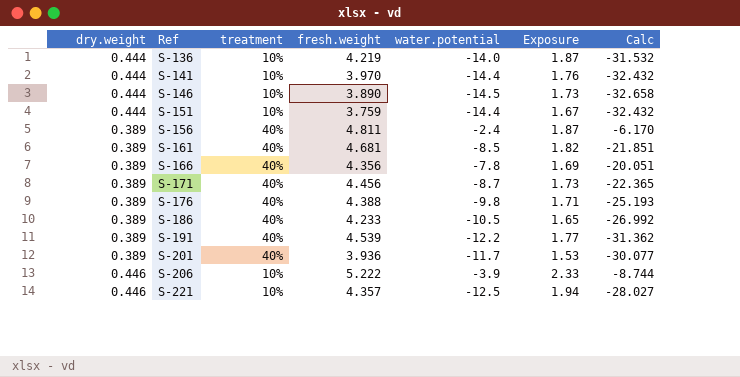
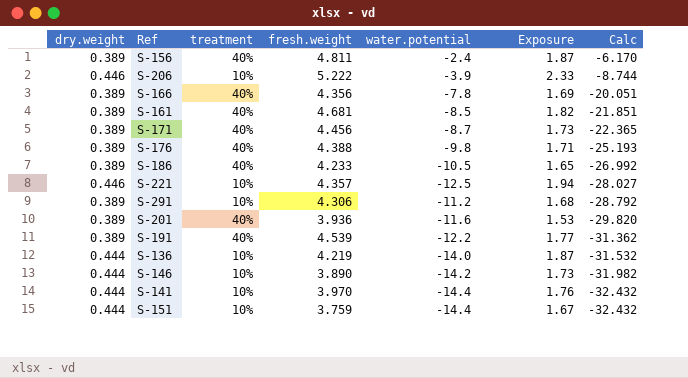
row order: Ref ascending -> Calc descending
row S-291: none -> 0.389 | 10% | 4.306 | -11.2 | 1.68 | -28.792
S-201 | water.potential: -11.7 -> -11.6
S-201 | Calc: -30.077 -> -29.820
S-146 | water.potential: -14.5 -> -14.2
S-146 | Calc: -32.658 -> -31.982

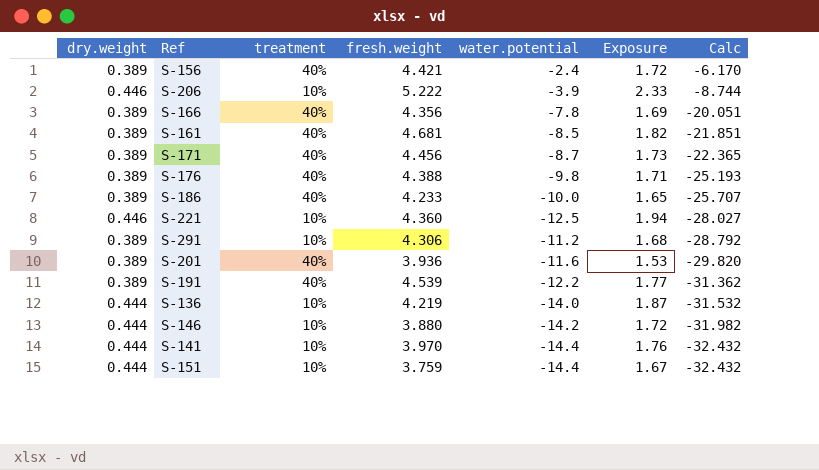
S-156 | fresh.weight: 4.811 -> 4.421
S-156 | Exposure: 1.87 -> 1.72
S-186 | water.potential: -10.5 -> -10.0
S-186 | Calc: -26.992 -> -25.707
S-221 | fresh.weight: 4.357 -> 4.360
S-146 | fresh.weight: 3.890 -> 3.880
S-146 | Exposure: 1.73 -> 1.72

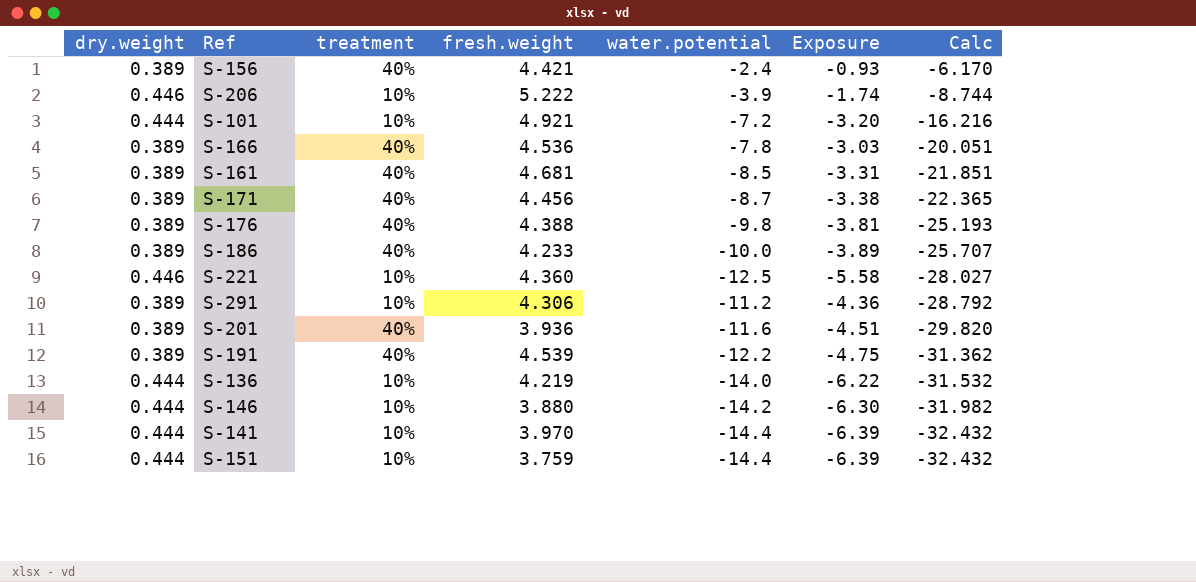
column Exposure | formula: [dry.weight] * [fresh.weight] -> [dry.weight] * [water.potential]
row S-101: none -> 0.444 | 10% | 4.921 | -7.2 | -3.20 | -16.216
S-166 | fresh.weight: 4.356 -> 4.536

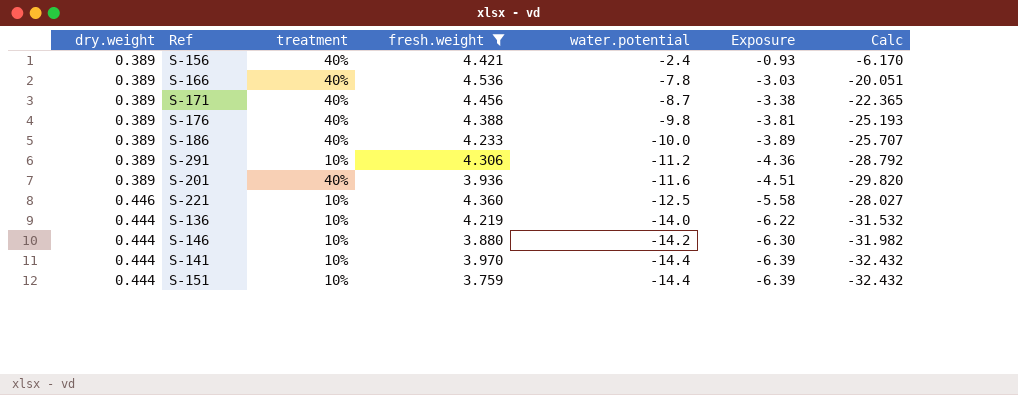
filter: none -> fresh.weight <= 4.536
row order: Calc descending -> water.potential descending

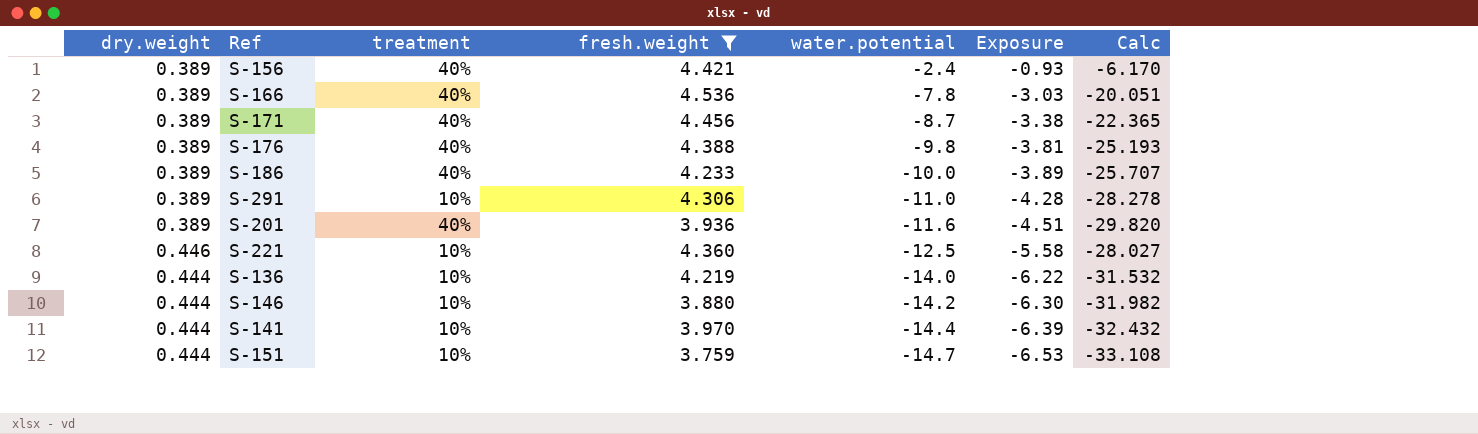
S-291 | water.potential: -11.2 -> -11.0
S-291 | Exposure: -4.36 -> -4.28
S-291 | Calc: -28.792 -> -28.278
S-151 | water.potential: -14.4 -> -14.7
S-151 | Exposure: -6.39 -> -6.53
S-151 | Calc: -32.432 -> -33.108

